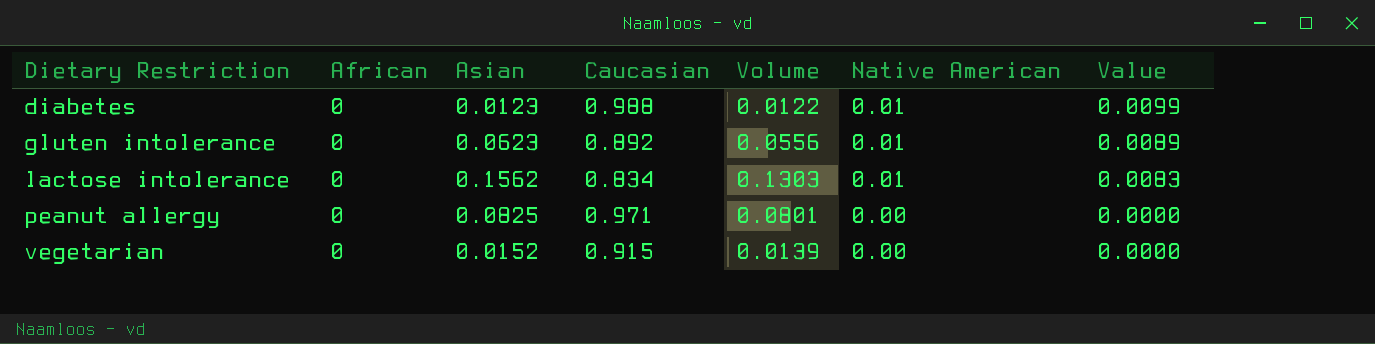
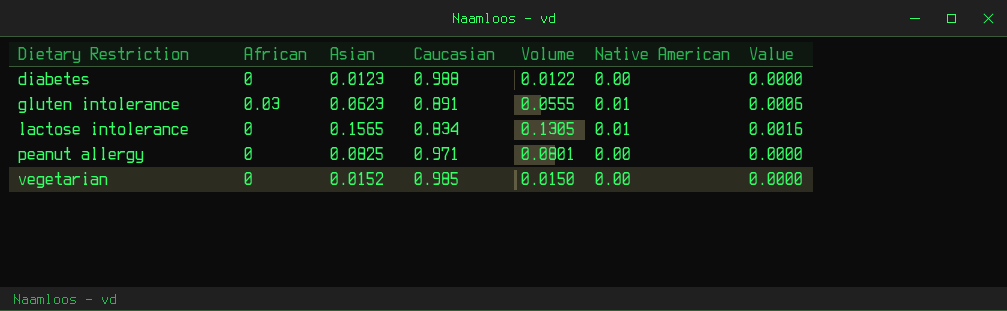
column Value | formula: [Caucasian] * [Native American] -> [Asian] * [Native American]
diabetes | Native American: 0.01 -> 0.00
gluten intolerance | African: 0 -> 0.03
gluten intolerance | Caucasian: 0.892 -> 0.891
gluten intolerance | Volume: 0.0556 -> 0.0555
lactose intolerance | Asian: 0.1562 -> 0.1565
lactose intolerance | Volume: 0.1303 -> 0.1305
vegetarian | Caucasian: 0.915 -> 0.985
vegetarian | Volume: 0.0139 -> 0.0150

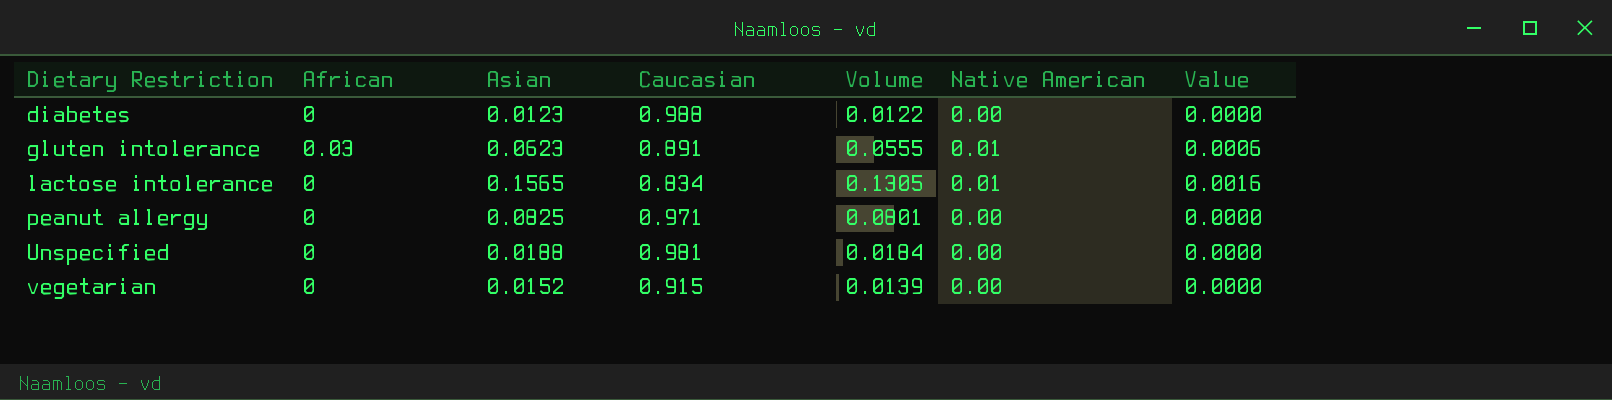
row Unspecified: none -> 0 | 0.0188 | 0.981 | 0.0184 | 0.00 | 0.0000
vegetarian | Caucasian: 0.985 -> 0.915
vegetarian | Volume: 0.0150 -> 0.0139

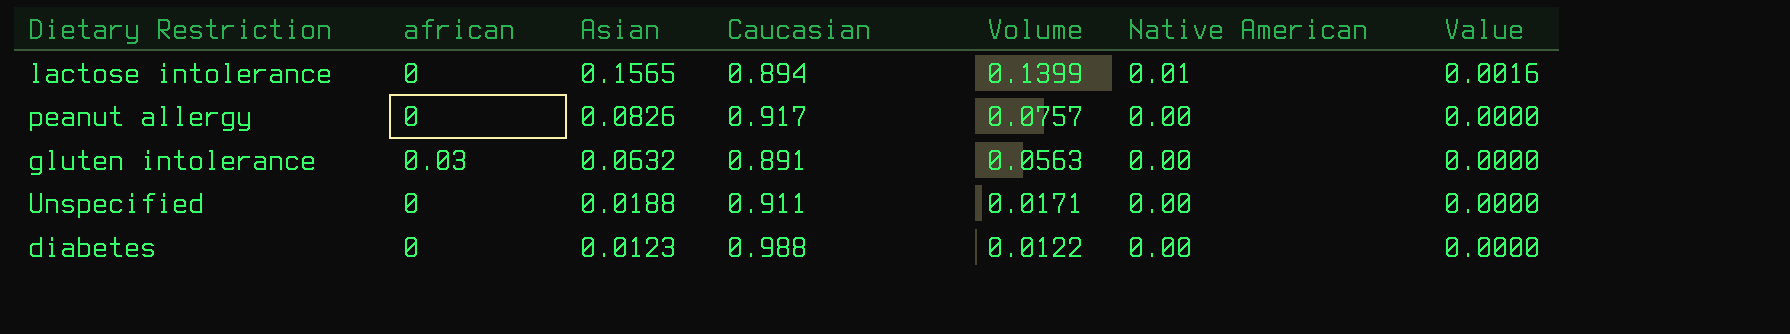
row order: Dietary Restriction ascending -> Asian descending
column name: African -> african
row vegetarian: 0 | 0.0152 | 0.915 | 0.0139 | 0.00 | 0.0000 -> none
lactose intolerance | Caucasian: 0.834 -> 0.894
lactose intolerance | Volume: 0.1305 -> 0.1399
peanut allergy | Asian: 0.0825 -> 0.0826
peanut allergy | Caucasian: 0.971 -> 0.917
peanut allergy | Volume: 0.0801 -> 0.0757
gluten intolerance | Asian: 0.0623 -> 0.0632
gluten intolerance | Volume: 0.0555 -> 0.0563
gluten intolerance | Native American: 0.01 -> 0.00
gluten intolerance | Value: 0.0006 -> 0.0000
Unspecified | Caucasian: 0.981 -> 0.911
Unspecified | Volume: 0.0184 -> 0.0171

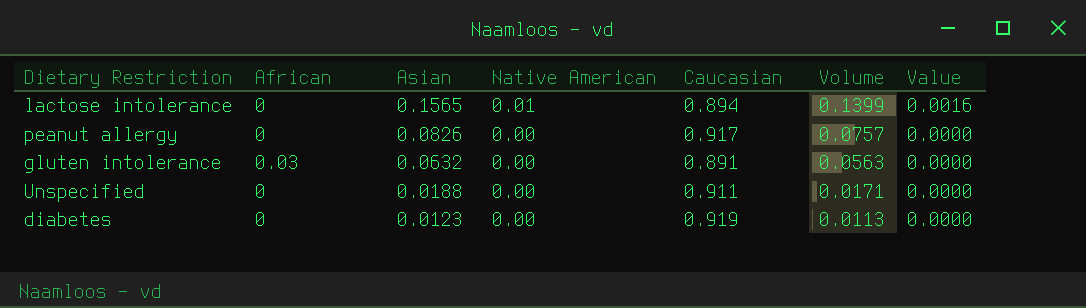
column name: african -> African
column Native American | position: 6 -> 4
diabetes | Caucasian: 0.988 -> 0.919
diabetes | Volume: 0.0122 -> 0.0113

